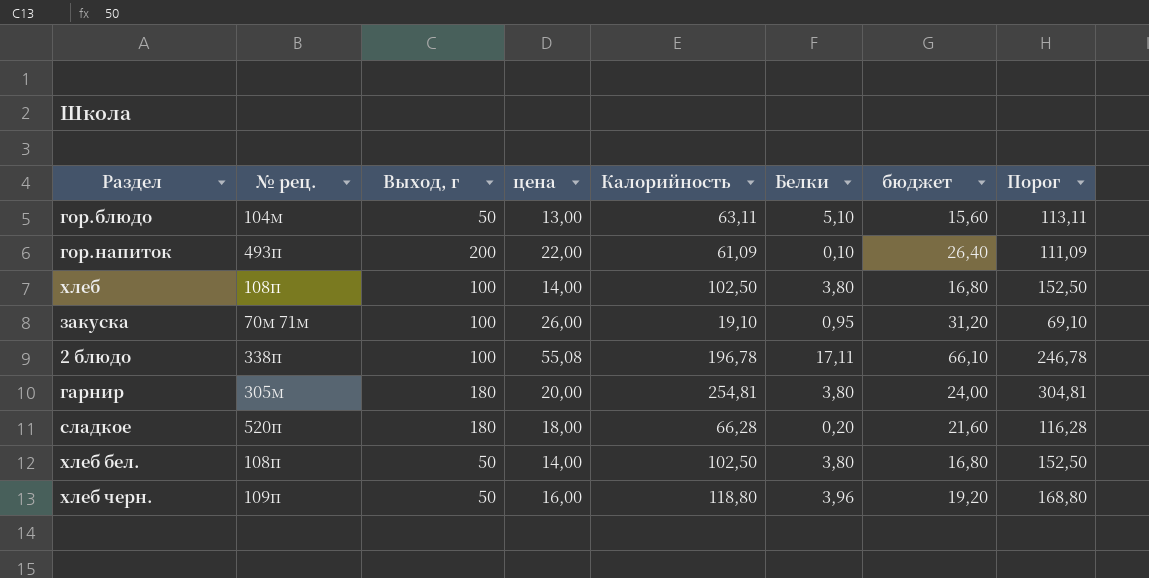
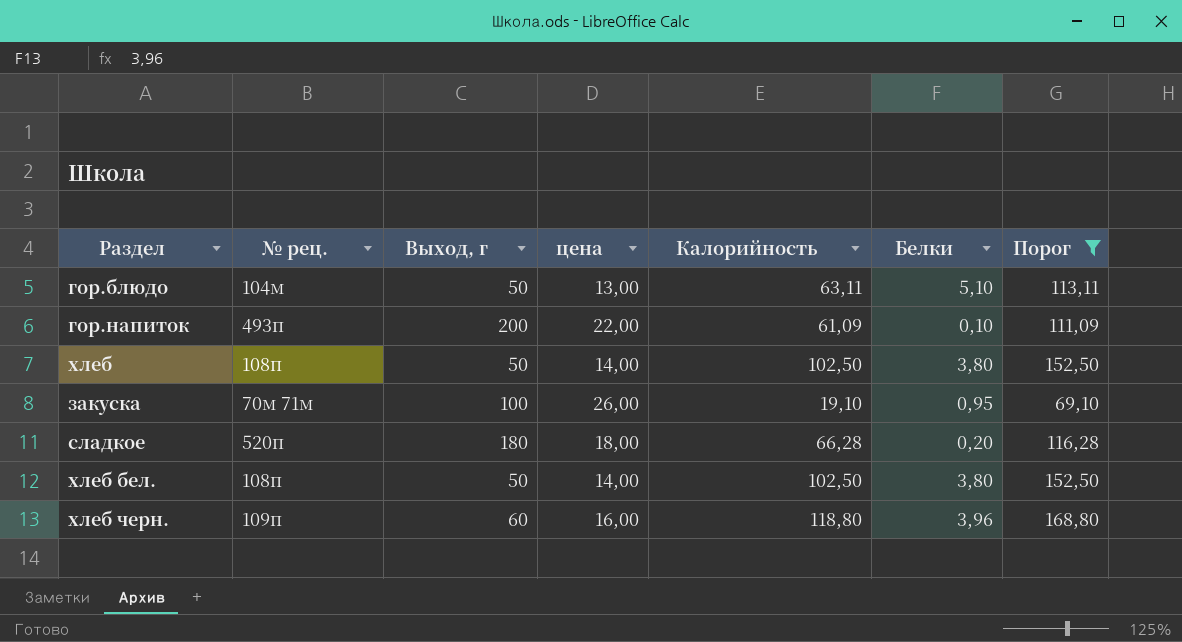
filter: none -> Порог <= 168,80
column бюджет | formula: [цена] * 1,2 -> none
хлеб | Выход, г: 100 -> 50
хлеб черн. | Выход, г: 50 -> 60

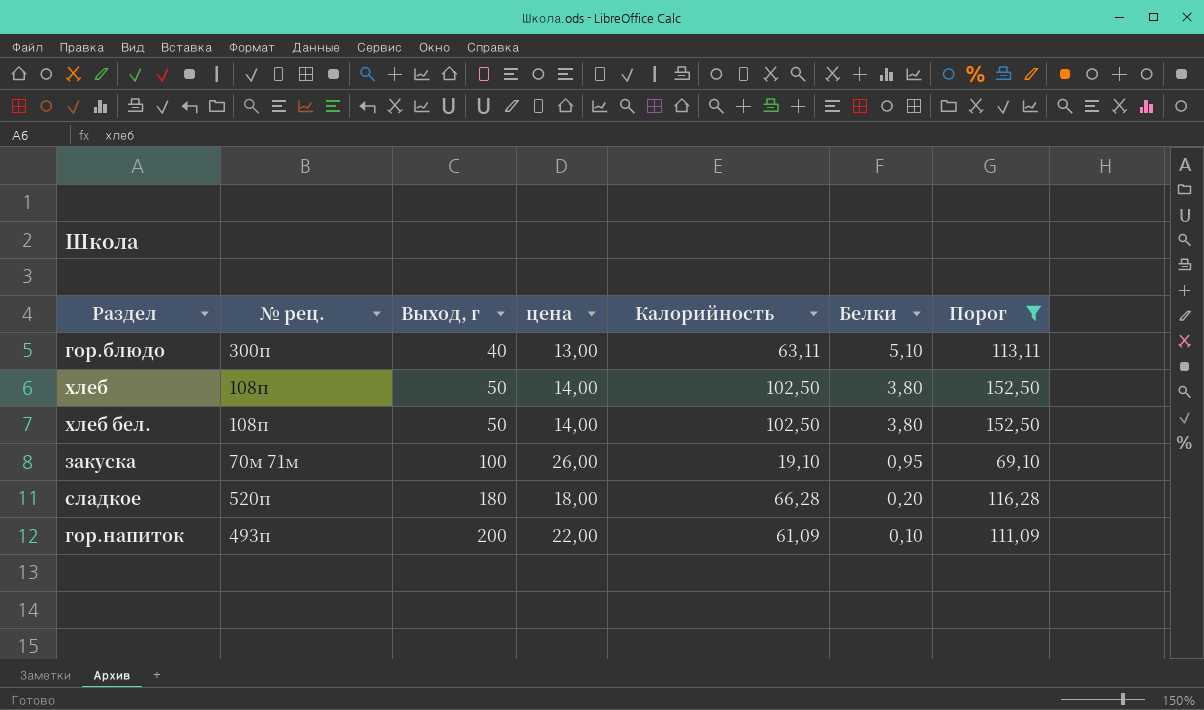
row order: none -> Выход, г ascending
row хлеб черн.: 109п | 60 | 16,00 | 118,80 | 3,96 | 168,80 -> none
гор.блюдо | № рец.: 104м -> 300п
гор.блюдо | Выход, г: 50 -> 40

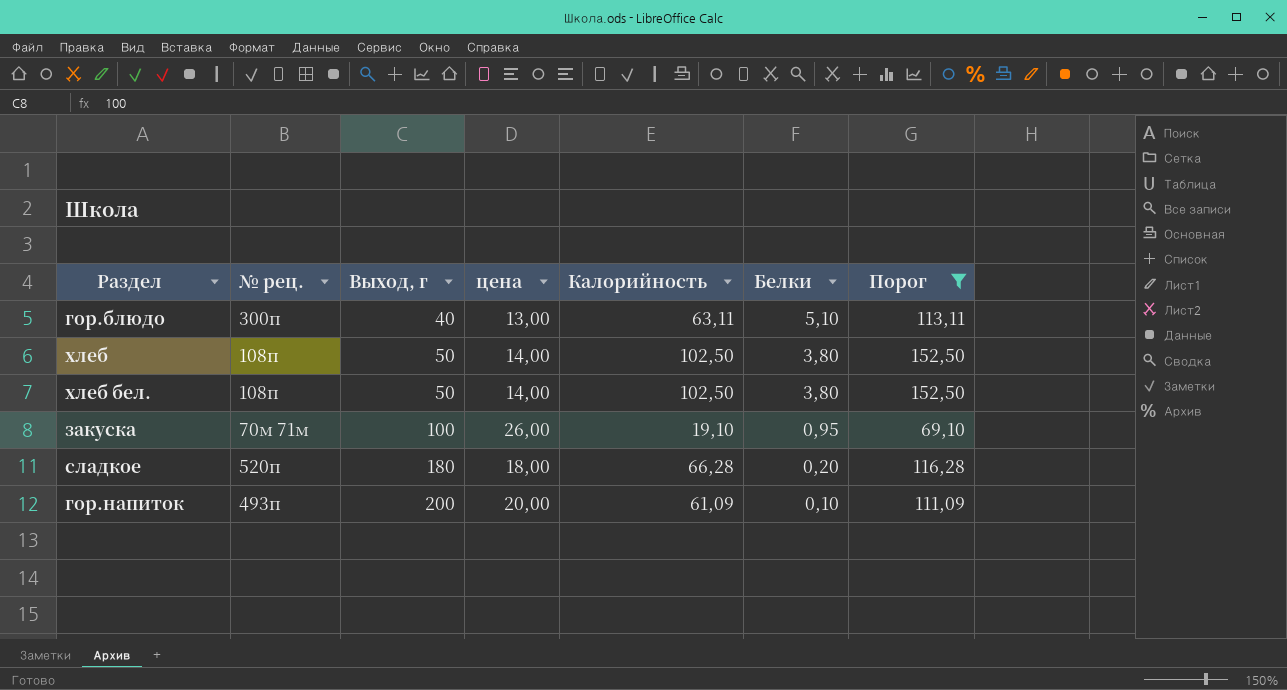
гор.напиток | цена: 22,00 -> 20,00

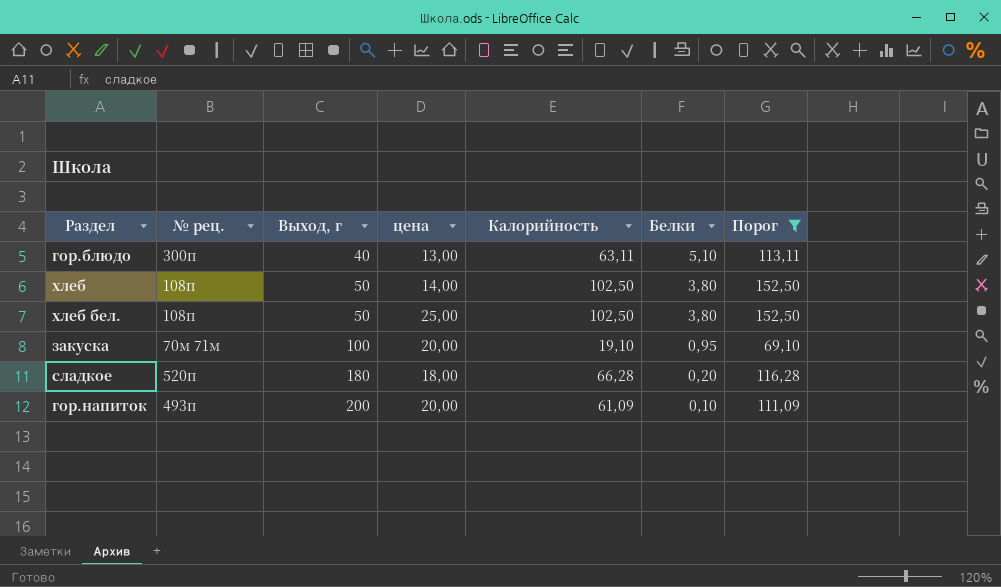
хлеб бел. | цена: 14,00 -> 25,00
закуска | цена: 26,00 -> 20,00

